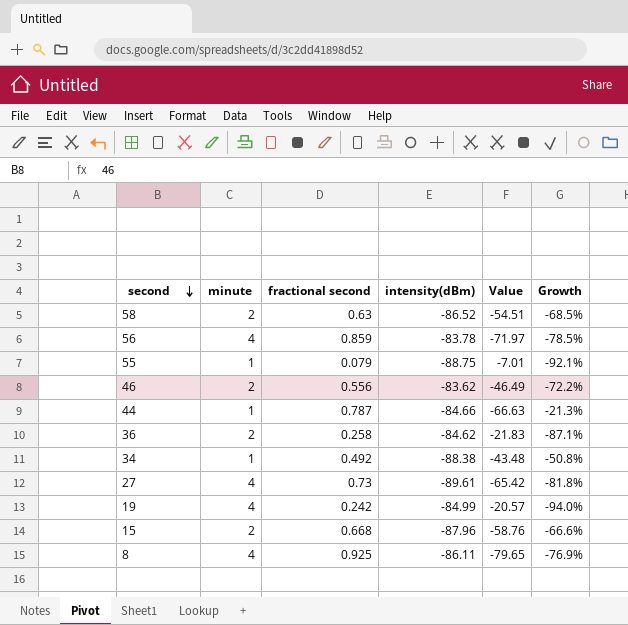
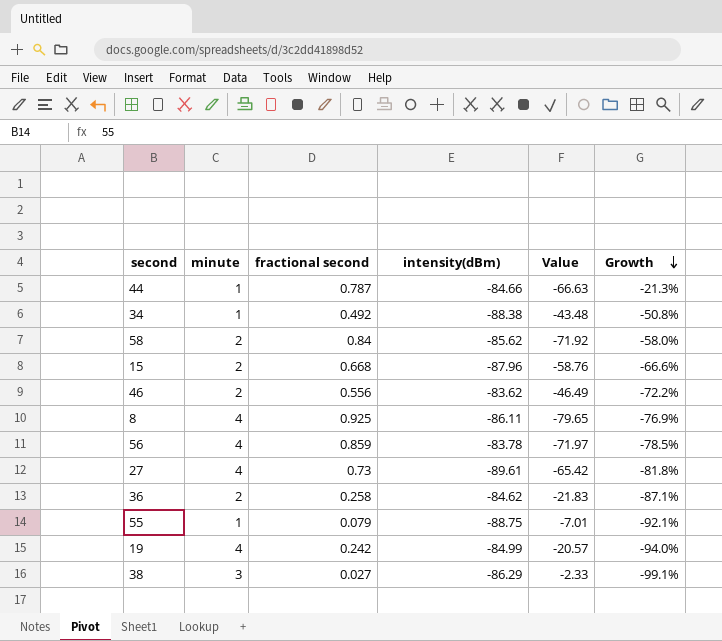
row order: second descending -> Growth descending
58 | fractional second: 0.63 -> 0.84
58 | intensity(dBm): -86.52 -> -85.62
58 | Value: -54.51 -> -71.92
58 | Growth: -68.5% -> -58.0%
row 38: none -> 3 | 0.027 | -86.29 | -2.33 | -99.1%

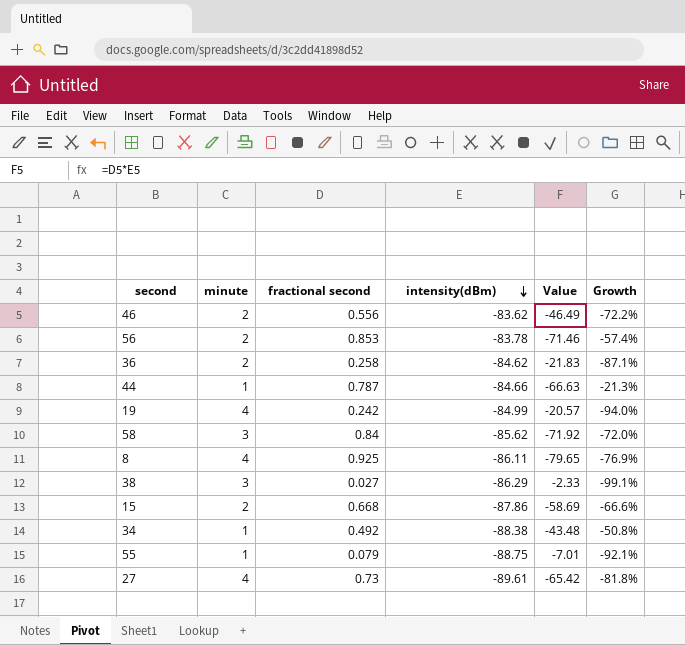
row order: Growth descending -> intensity(dBm) descending
56 | minute: 4 -> 2
56 | fractional second: 0.859 -> 0.853
56 | Value: -71.97 -> -71.46
56 | Growth: -78.5% -> -57.4%
58 | minute: 2 -> 3
58 | Growth: -58.0% -> -72.0%
15 | intensity(dBm): -87.96 -> -87.86
15 | Value: -58.76 -> -58.69

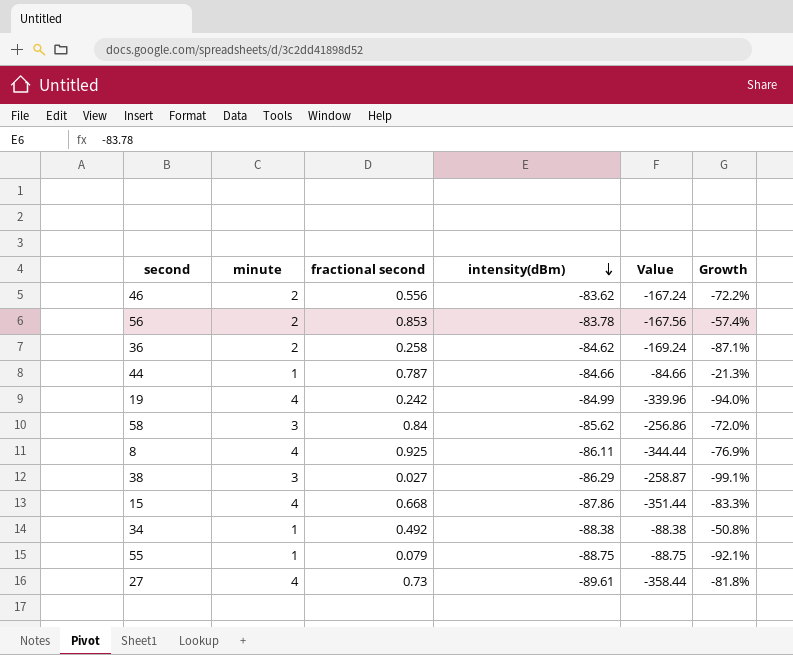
column Value | formula: [fractional second] * [intensity(dBm)] -> [minute] * [intensity(dBm)]
15 | minute: 2 -> 4
15 | Growth: -66.6% -> -83.3%

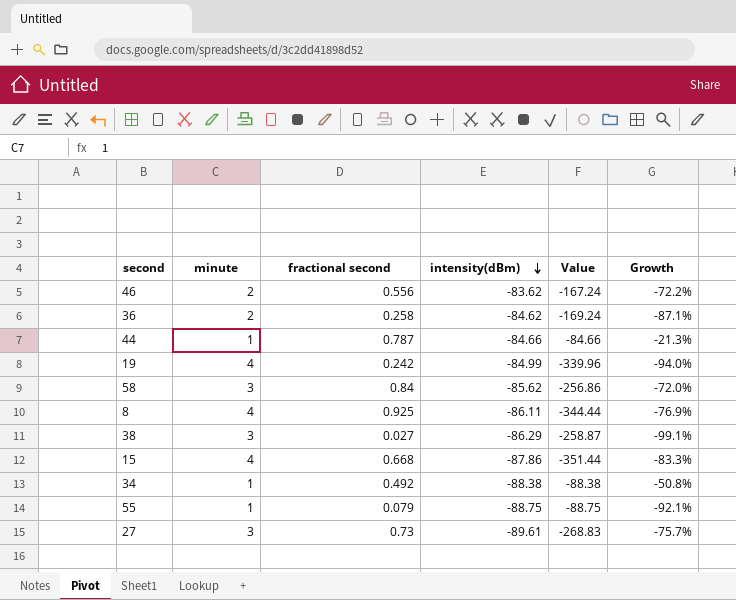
row 56: 2 | 0.853 | -83.78 | -167.56 | -57.4% -> none
27 | minute: 4 -> 3
27 | Value: -358.44 -> -268.83
27 | Growth: -81.8% -> -75.7%

